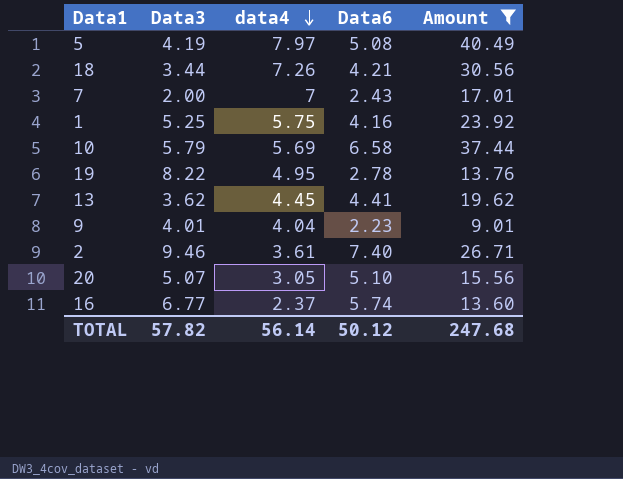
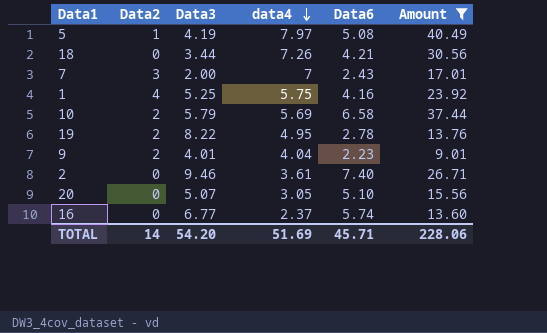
column Data2 | position: none -> 2
row 13: 3.62 | 4.45 | 4.41 | 19.62 -> none
TOTAL | Data3: 57.82 -> 54.20
TOTAL | data4: 56.14 -> 51.69
TOTAL | Data6: 50.12 -> 45.71
TOTAL | Amount: 247.68 -> 228.06

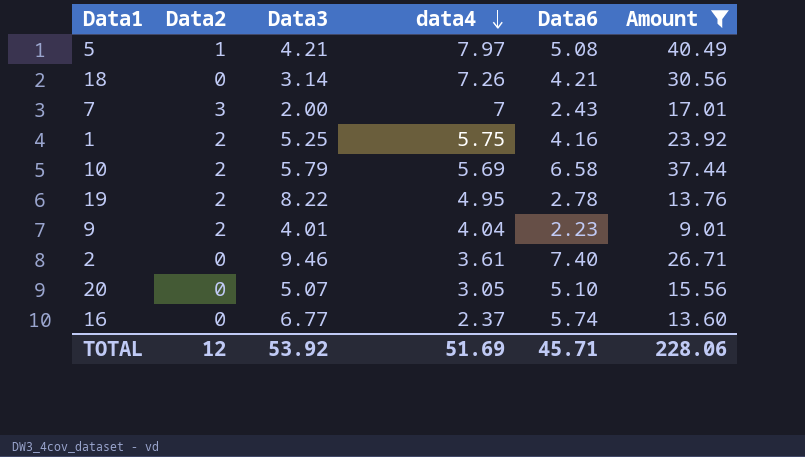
5 | Data3: 4.19 -> 4.21
18 | Data3: 3.44 -> 3.14
1 | Data2: 4 -> 2
TOTAL | Data2: 14 -> 12
TOTAL | Data3: 54.20 -> 53.92

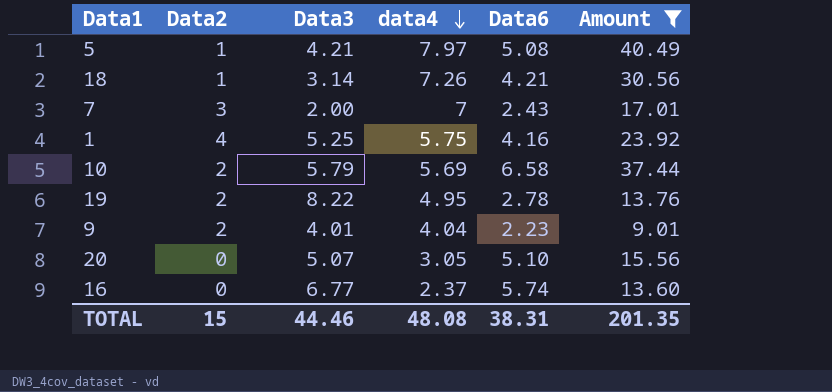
row 2: 0 | 9.46 | 3.61 | 7.40 | 26.71 -> none
18 | Data2: 0 -> 1
1 | Data2: 2 -> 4
TOTAL | Data2: 12 -> 15
TOTAL | Data3: 53.92 -> 44.46
TOTAL | data4: 51.69 -> 48.08
TOTAL | Data6: 45.71 -> 38.31
TOTAL | Amount: 228.06 -> 201.35

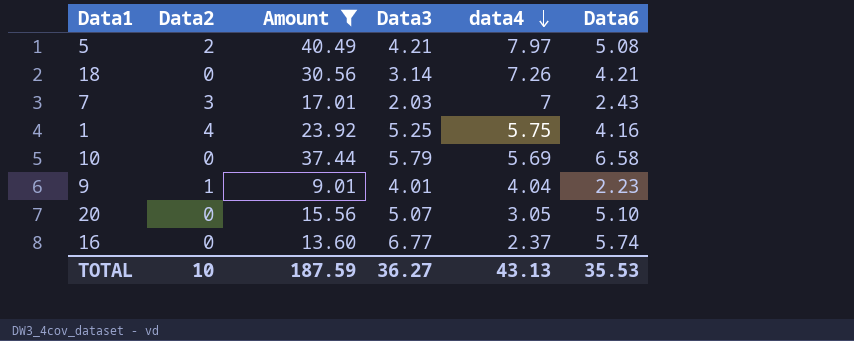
column Amount | position: 6 -> 3
row 19: 2 | 8.22 | 4.95 | 2.78 | 13.76 -> none
5 | Data2: 1 -> 2
18 | Data2: 1 -> 0
7 | Data3: 2.00 -> 2.03
10 | Data2: 2 -> 0
9 | Data2: 2 -> 1
TOTAL | Data2: 15 -> 10
TOTAL | Amount: 201.35 -> 187.59
TOTAL | Data3: 44.46 -> 36.27
TOTAL | data4: 48.08 -> 43.13
TOTAL | Data6: 38.31 -> 35.53

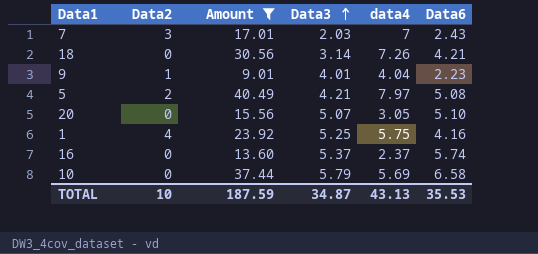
row order: data4 descending -> Data3 ascending
16 | Data3: 6.77 -> 5.37
TOTAL | Data3: 36.27 -> 34.87

